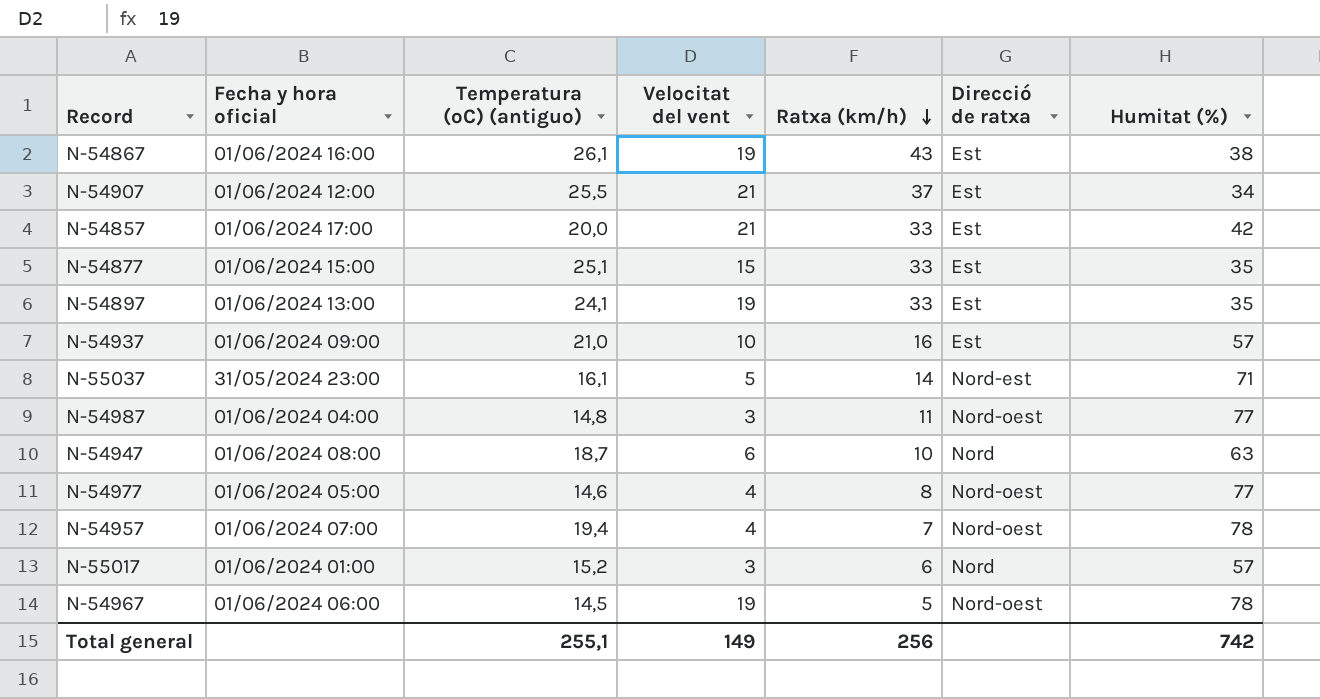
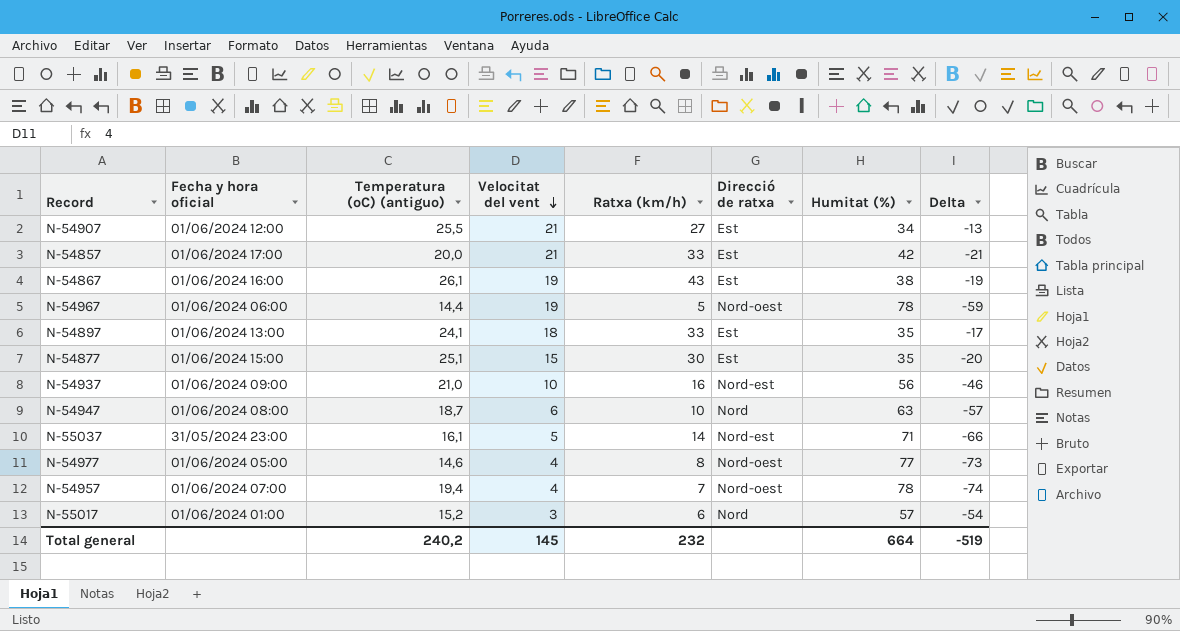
row order: Ratxa (km/h) descending -> Velocitat del vent descending
column Delta | formula: none -> [Velocitat del vent] - [Humitat (%)]
row N-54987: 01/06/2024 04:00 | 14,8 | 3 | 11 | Nord-oest | 77 -> none
N-54907 | Ratxa (km/h): 37 -> 27
N-54967 | Temperatura (ºC) (antiguo): 14,5 -> 14,4
N-54897 | Velocitat del vent: 19 -> 18
N-54877 | Ratxa (km/h): 33 -> 30
N-54937 | Direcció de ratxa: Est -> Nord-est
N-54937 | Humitat (%): 57 -> 56
Total general | Temperatura (ºC) (antiguo): 255,1 -> 240,2
Total general | Velocitat del vent: 149 -> 145
Total general | Ratxa (km/h): 256 -> 232
Total general | Humitat (%): 742 -> 664

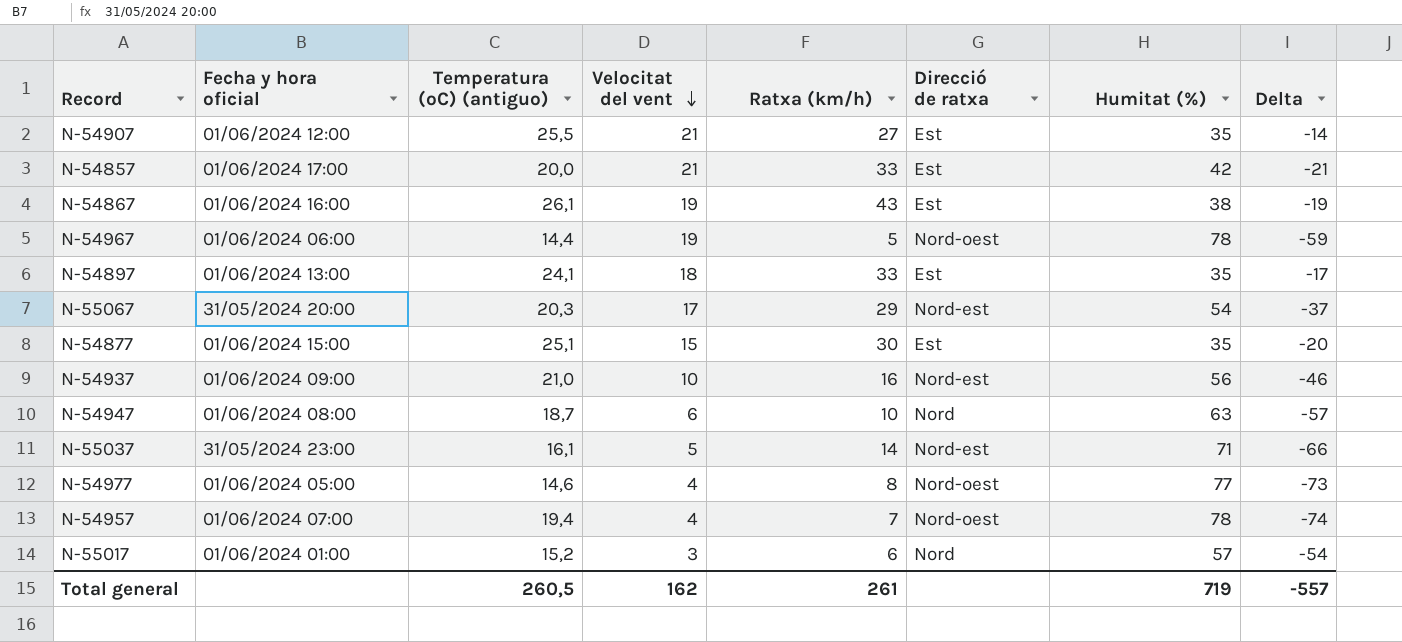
N-54907 | Humitat (%): 34 -> 35
N-54907 | Delta: -13 -> -14
row N-55067: none -> 31/05/2024 20:00 | 20,3 | 17 | 29 | Nord-est | 54 | -37
Total general | Temperatura (ºC) (antiguo): 240,2 -> 260,5
Total general | Velocitat del vent: 145 -> 162
Total general | Ratxa (km/h): 232 -> 261
Total general | Humitat (%): 664 -> 719
Total general | Delta: -519 -> -557

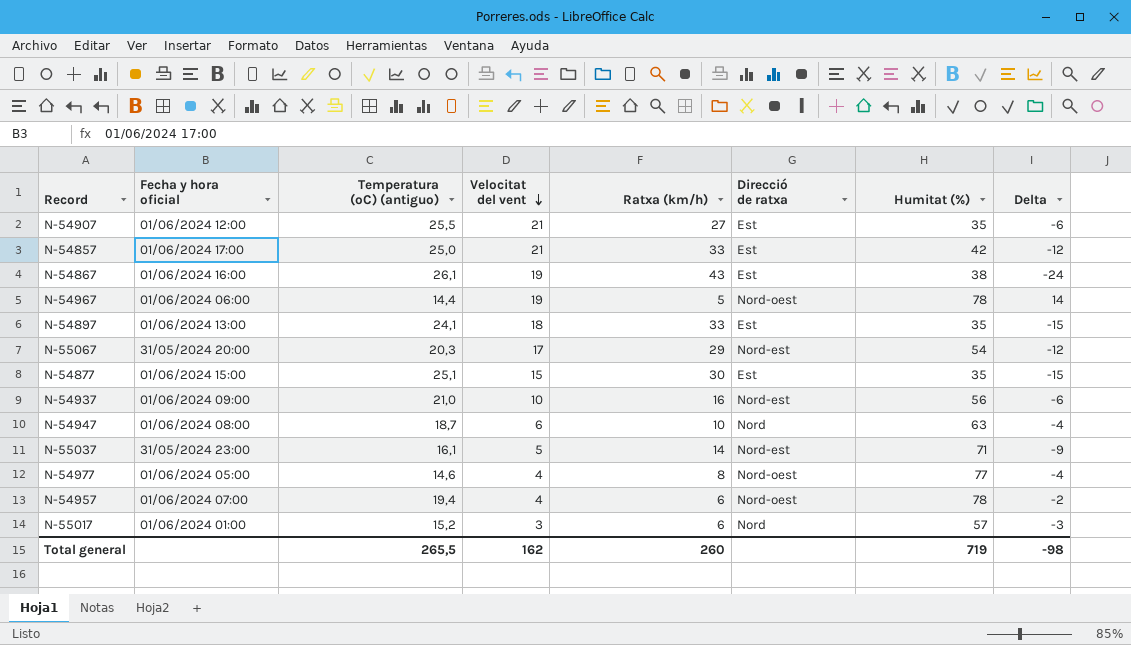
column Delta | formula: [Velocitat del vent] - [Humitat (%)] -> [Velocitat del vent] - [Ratxa (km/h)]
N-54857 | Temperatura (ºC) (antiguo): 20,0 -> 25,0
N-54957 | Ratxa (km/h): 7 -> 6
Total general | Temperatura (ºC) (antiguo): 260,5 -> 265,5
Total general | Ratxa (km/h): 261 -> 260
Total general | Delta: -557 -> -98

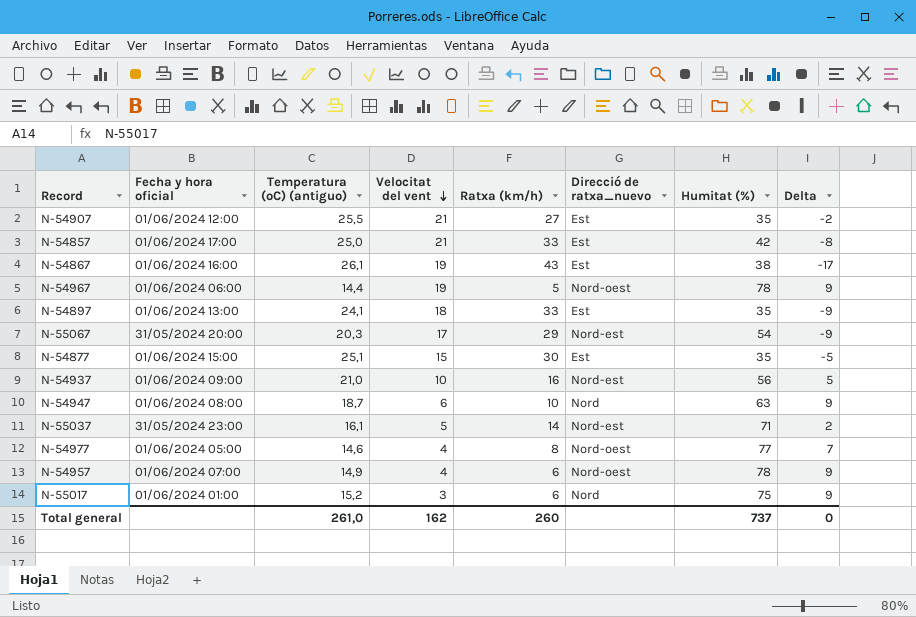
column name: Direcció de ratxa -> Direcció de ratxa_nuevo
column Delta | formula: [Velocitat del vent] - [Ratxa (km/h)] -> [Temperatura (ºC) (antiguo)] - [Ratxa (km/h)]
N-54957 | Temperatura (ºC) (antiguo): 19,4 -> 14,9
N-55017 | Humitat (%): 57 -> 75
Total general | Temperatura (ºC) (antiguo): 265,5 -> 261,0
Total general | Humitat (%): 719 -> 737
Total general | Delta: -98 -> 0

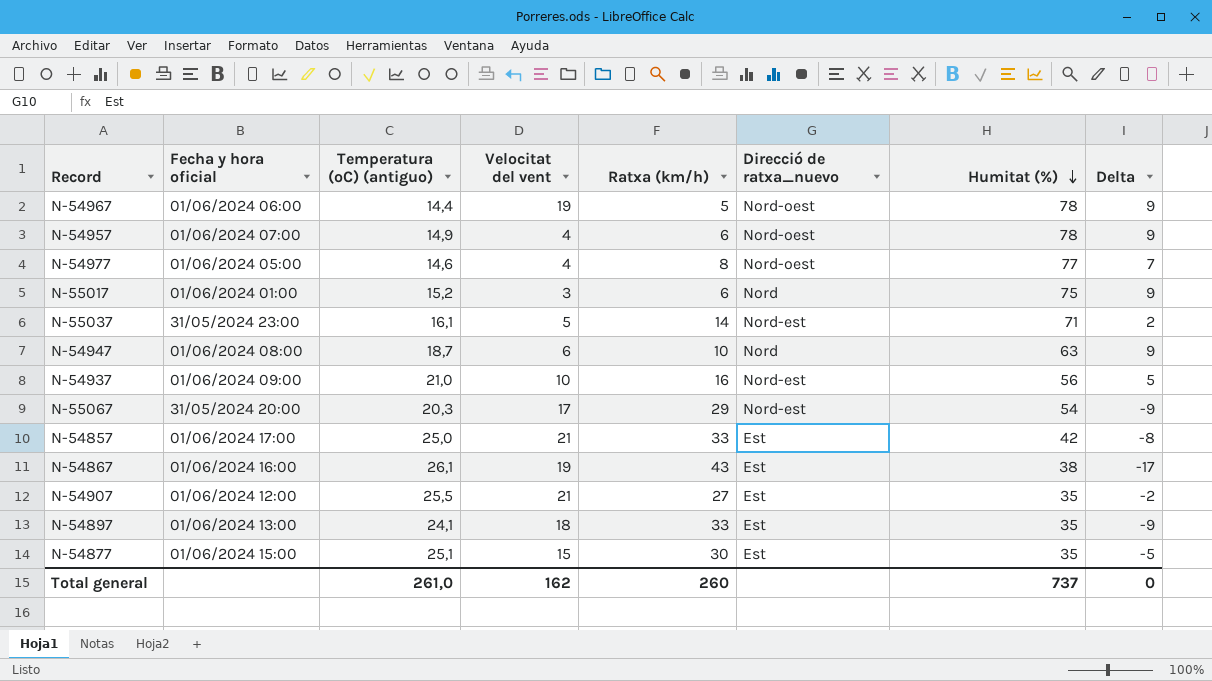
row order: Velocitat del vent descending -> Humitat (%) descending

